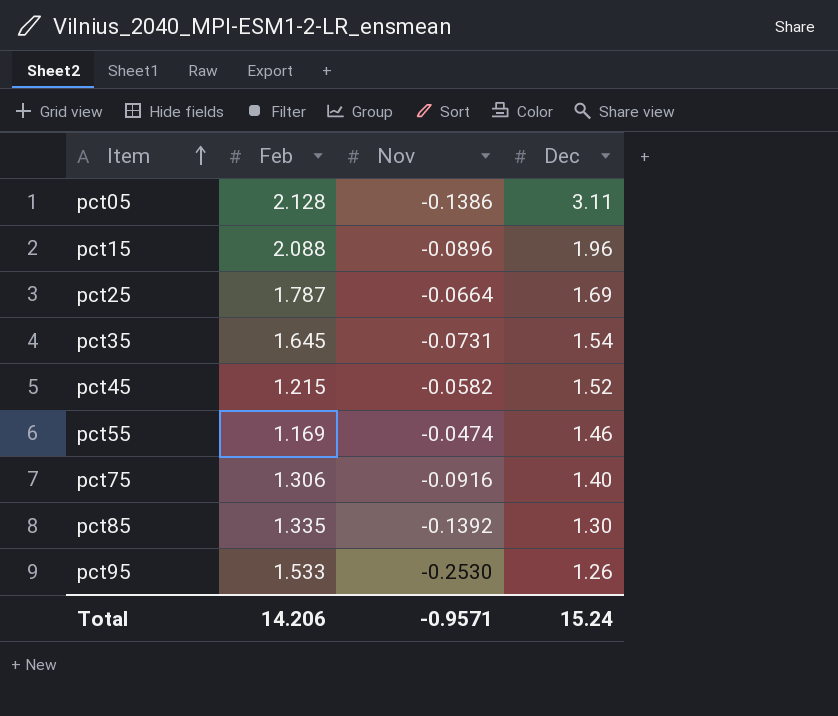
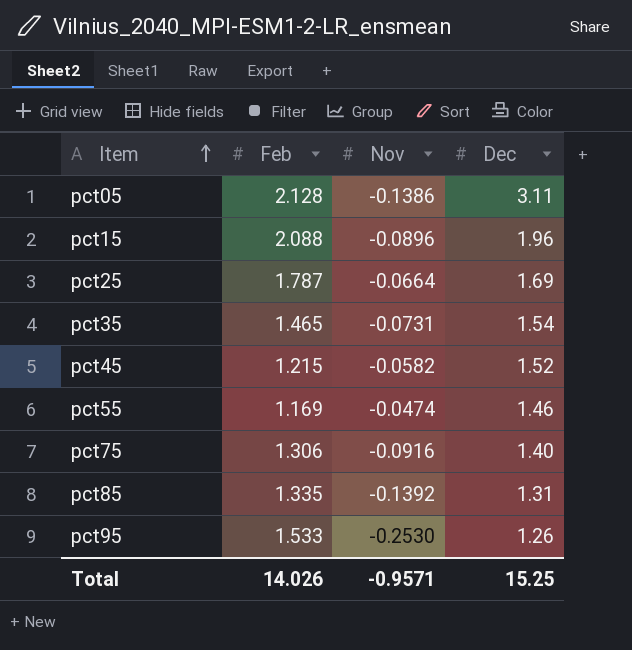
pct35 | Feb: 1.645 -> 1.465
pct85 | Dec: 1.30 -> 1.31
Total | Feb: 14.206 -> 14.026
Total | Dec: 15.24 -> 15.25

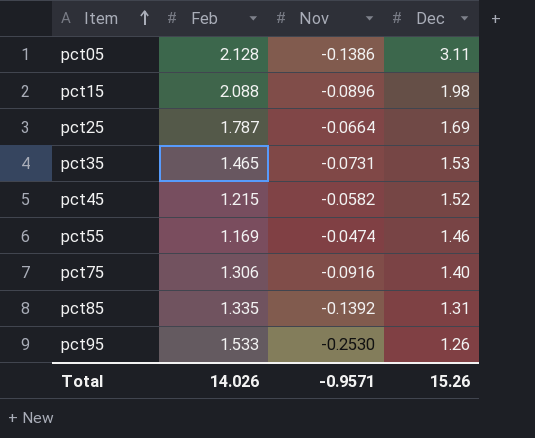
pct15 | Dec: 1.96 -> 1.98
pct35 | Dec: 1.54 -> 1.53
Total | Dec: 15.25 -> 15.26

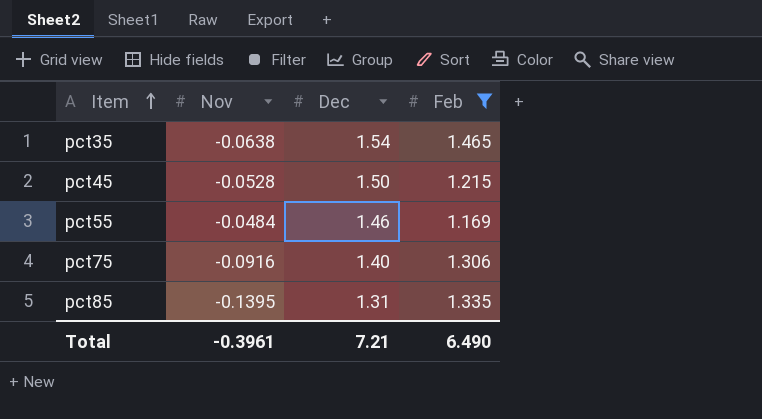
filter: none -> Feb <= 1.465
column Feb | position: 2 -> 4
pct35 | Nov: -0.0731 -> -0.0638
pct35 | Dec: 1.53 -> 1.54
pct45 | Nov: -0.0582 -> -0.0528
pct45 | Dec: 1.52 -> 1.50
pct55 | Nov: -0.0474 -> -0.0484
pct85 | Nov: -0.1392 -> -0.1395
Total | Nov: -0.9571 -> -0.3961
Total | Dec: 15.26 -> 7.21
Total | Feb: 14.026 -> 6.490

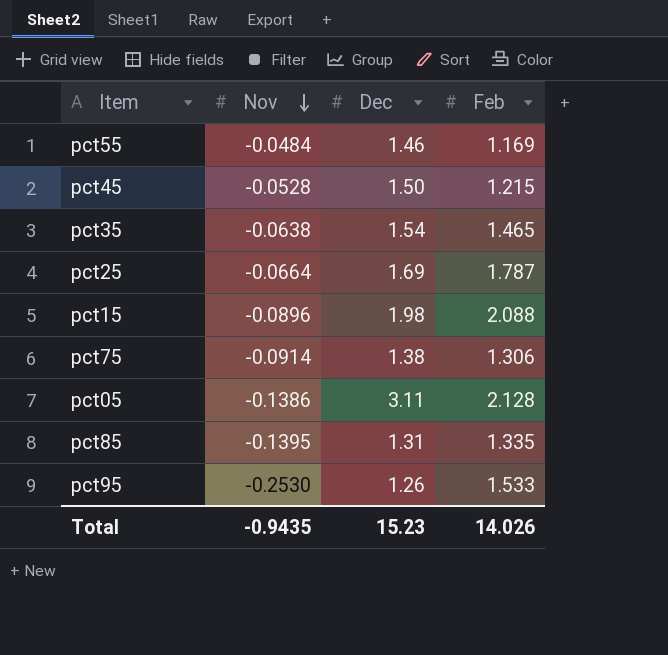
filter: Feb <= 1.465 -> none
row order: Item ascending -> Nov descending
pct75 | Nov: -0.0916 -> -0.0914
pct75 | Dec: 1.40 -> 1.38
Total | Nov: -0.3961 -> -0.9435
Total | Dec: 7.21 -> 15.23
Total | Feb: 6.490 -> 14.026

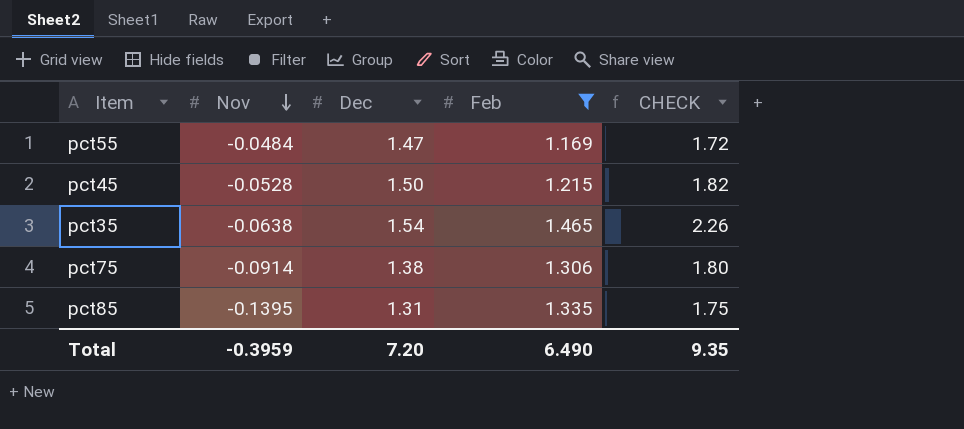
filter: none -> Feb <= 1.465
column CHECK | formula: none -> [Dec] * [Feb]
pct55 | Dec: 1.46 -> 1.47
Total | Nov: -0.9435 -> -0.3959
Total | Dec: 15.23 -> 7.20
Total | Feb: 14.026 -> 6.490

